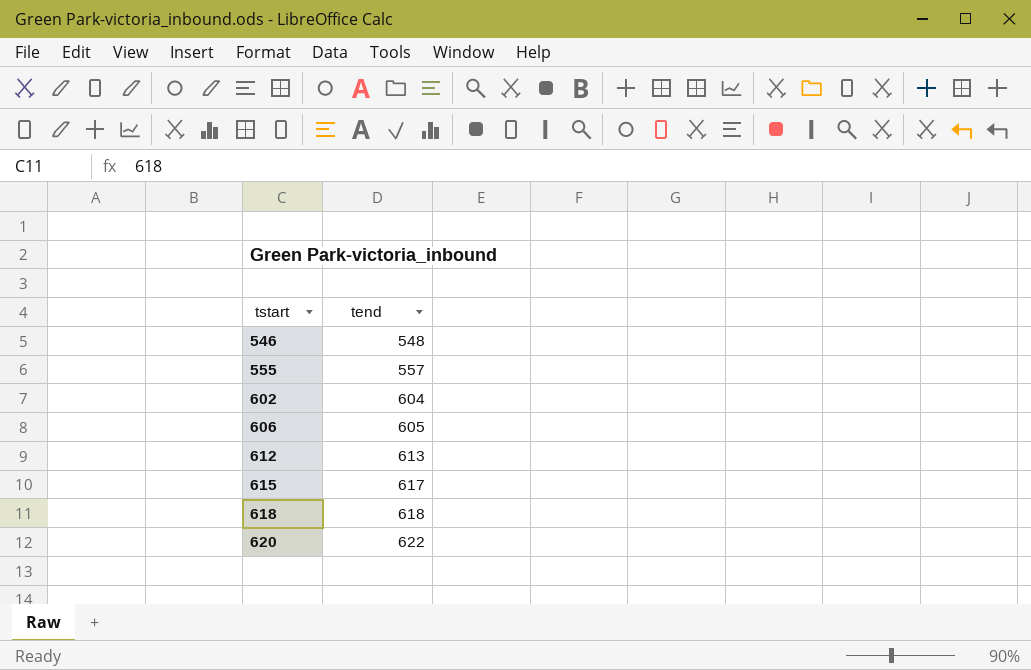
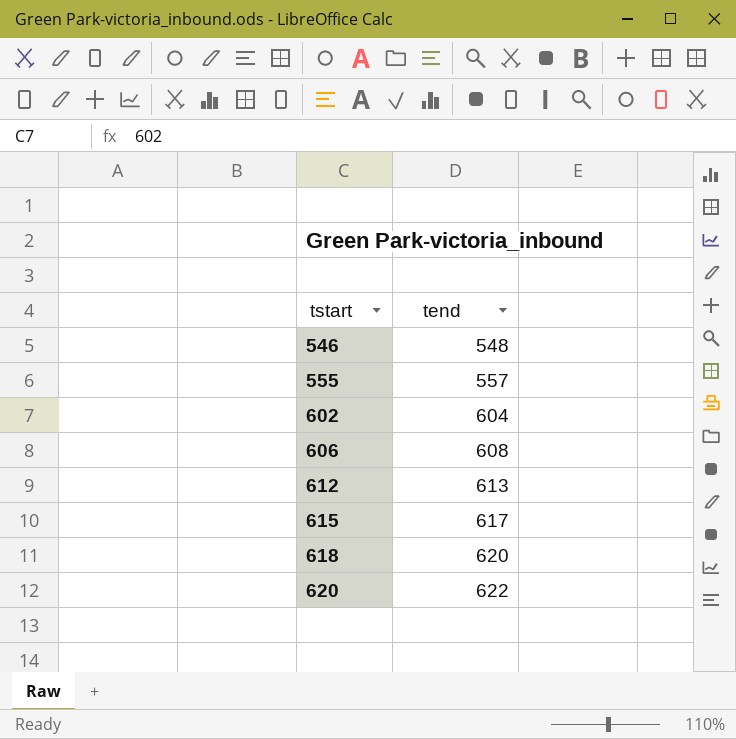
606 | tend: 605 -> 608
618 | tend: 618 -> 620

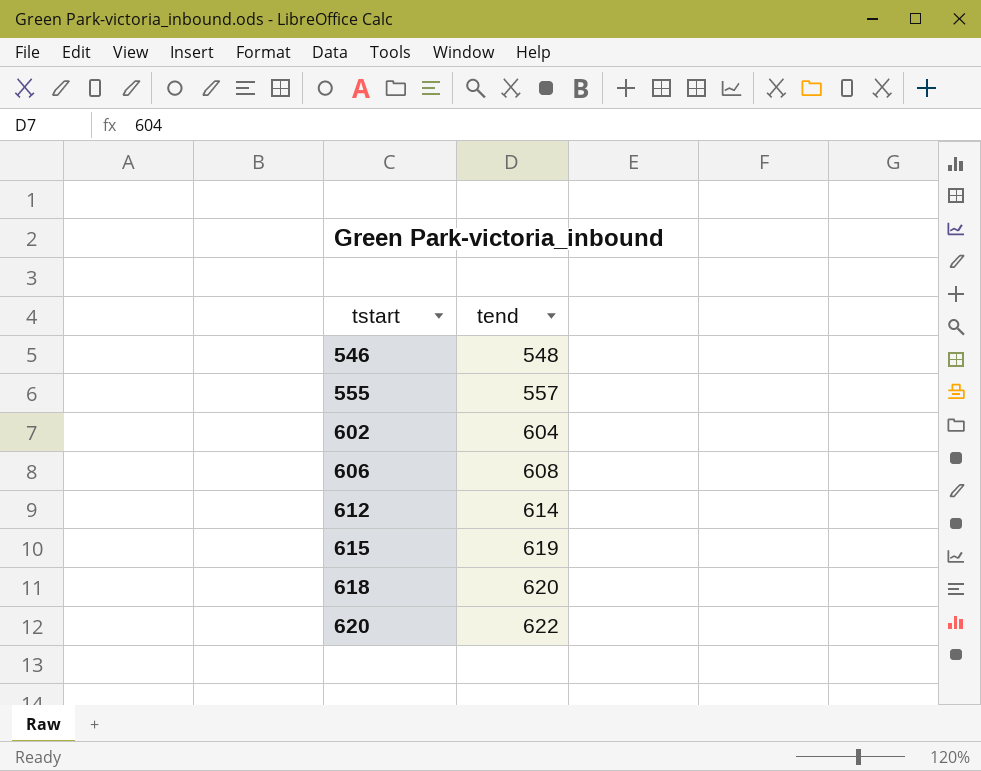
612 | tend: 613 -> 614
615 | tend: 617 -> 619

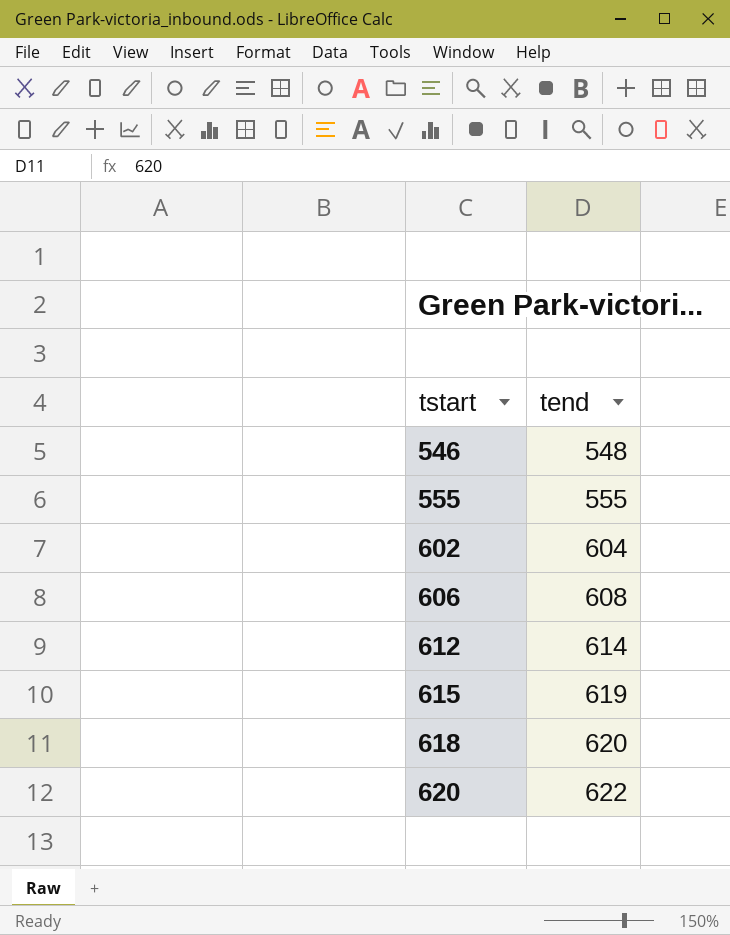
555 | tend: 557 -> 555

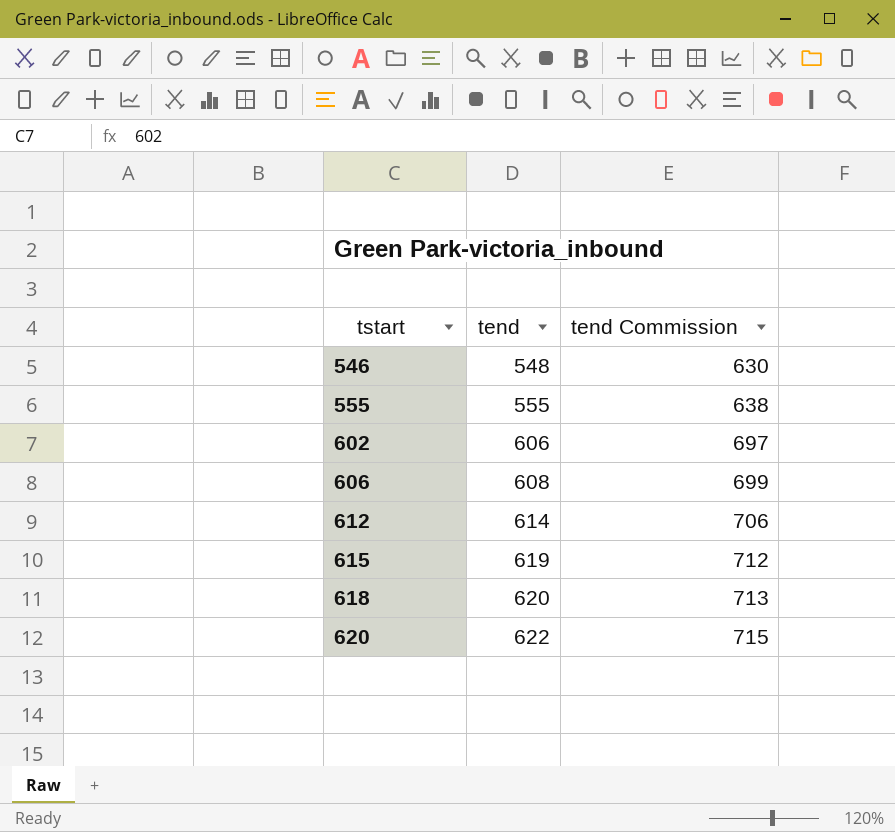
column tend Commission | formula: none -> [tend] * 1.15
602 | tend: 604 -> 606

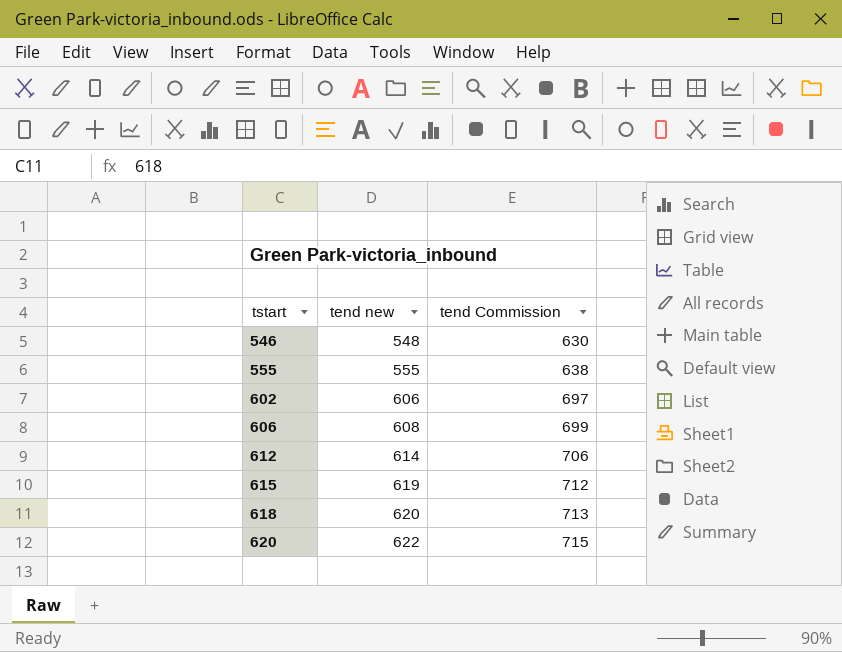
column name: tend -> tend new

